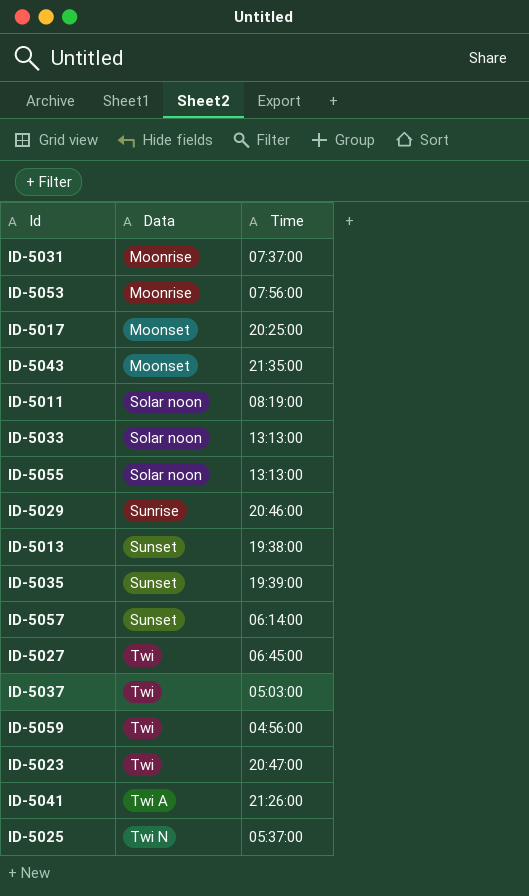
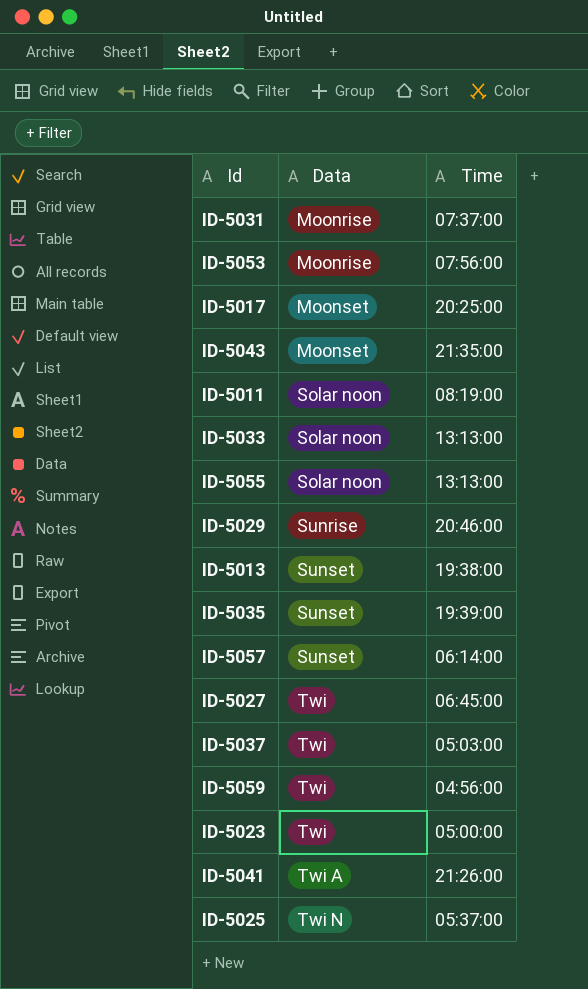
ID-5023 | Time: 20:47:00 -> 05:00:00

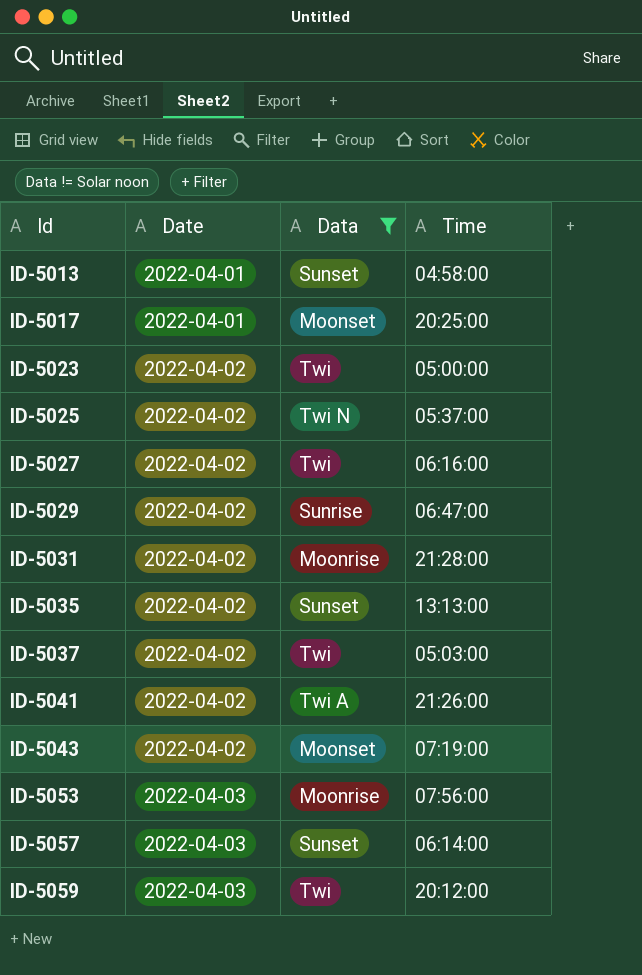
filter: none -> Data != Solar noon
row order: Data ascending -> Id ascending
column Date | position: none -> 2
ID-5013 | Time: 19:38:00 -> 04:58:00
ID-5027 | Time: 06:45:00 -> 06:16:00
ID-5029 | Time: 20:46:00 -> 06:47:00
ID-5031 | Time: 07:37:00 -> 21:28:00
ID-5035 | Time: 19:39:00 -> 13:13:00
ID-5043 | Time: 21:35:00 -> 07:19:00
ID-5059 | Time: 04:56:00 -> 20:12:00

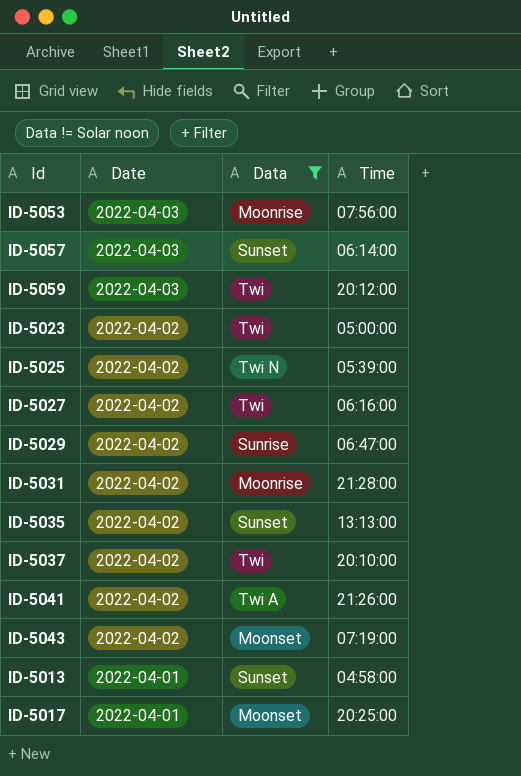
row order: Id ascending -> Date descending
ID-5025 | Time: 05:37:00 -> 05:39:00
ID-5037 | Time: 05:03:00 -> 20:10:00

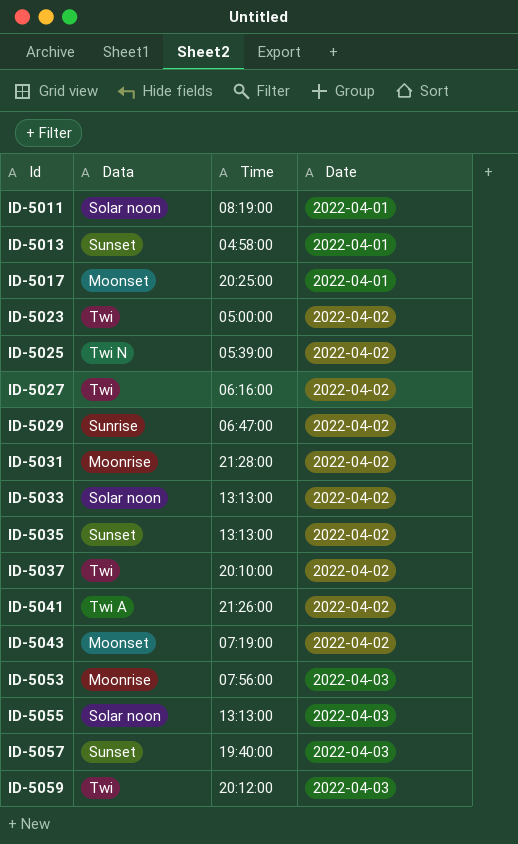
filter: Data != Solar noon -> none
row order: Date descending -> Id ascending
column Date | position: 2 -> 4
ID-5057 | Time: 06:14:00 -> 19:40:00

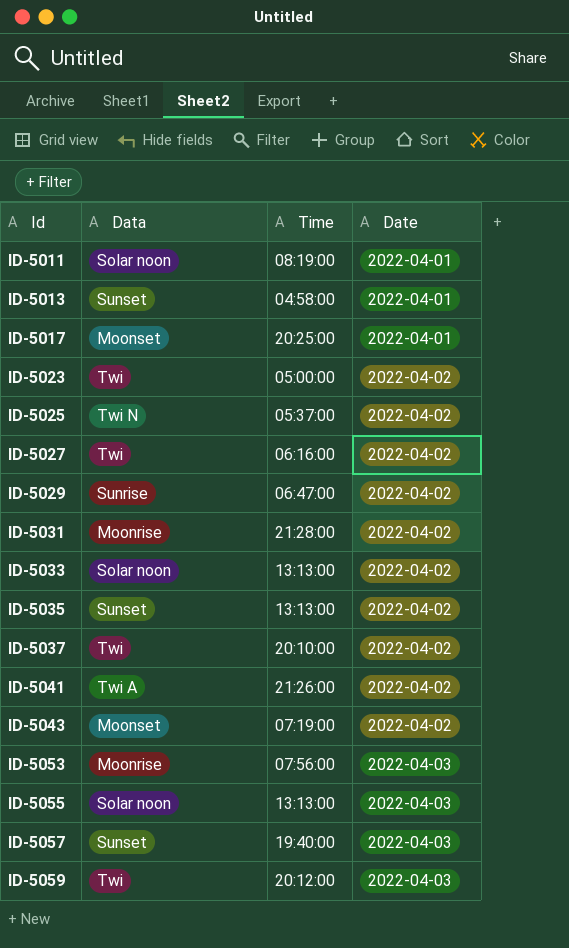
ID-5025 | Time: 05:39:00 -> 05:37:00

